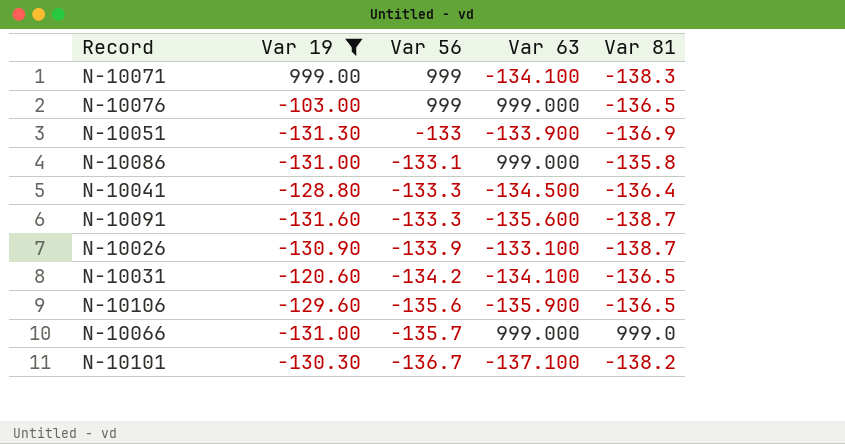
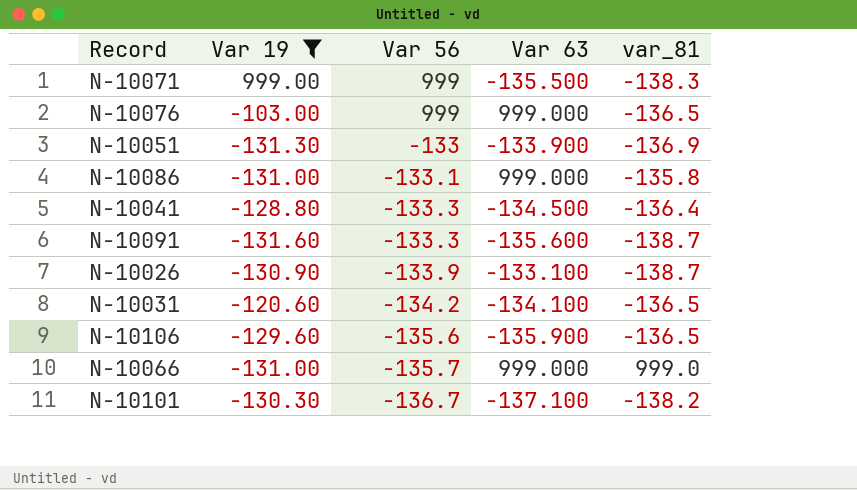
column name: Var 81 -> var_81
N-10071 | Var 63: -134.100 -> -135.500

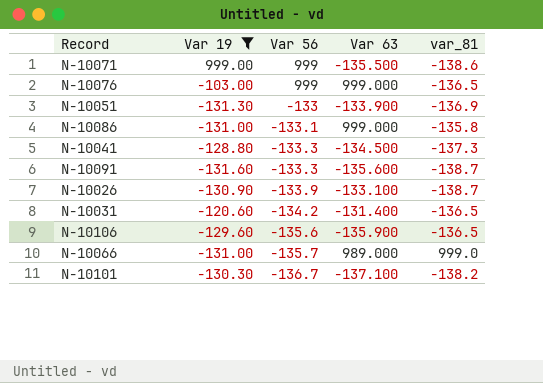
N-10071 | var_81: -138.3 -> -138.6
N-10041 | var_81: -136.4 -> -137.3
N-10031 | Var 63: -134.100 -> -131.400
N-10066 | Var 63: 999.000 -> 989.000

